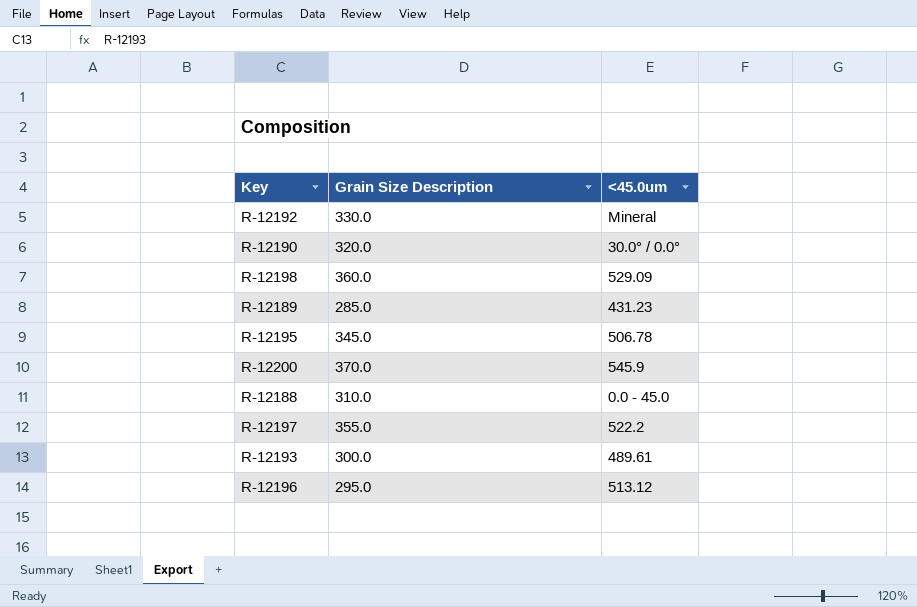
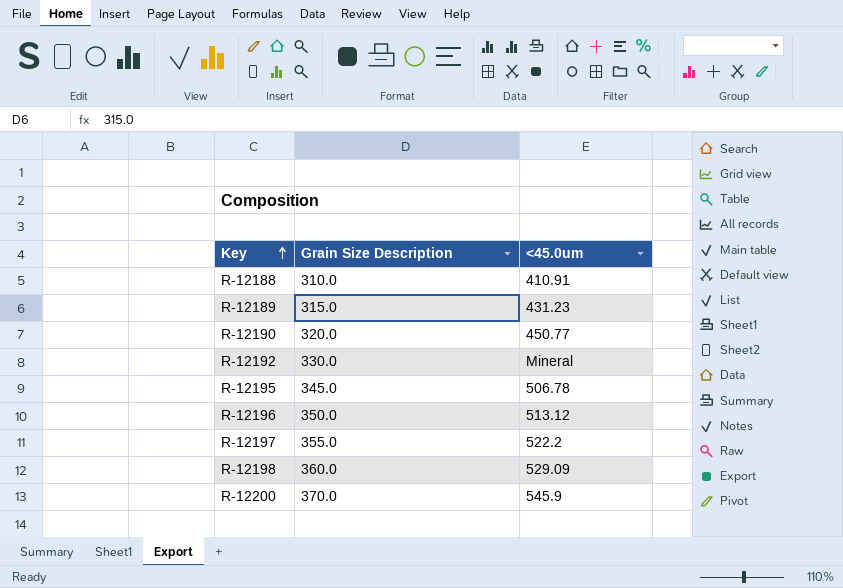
row order: none -> Key ascending
row R-12193: 300.0 | 489.61 -> none
R-12188 | <45.0um: 0.0 - 45.0 -> 410.91
R-12189 | Grain Size Description: 285.0 -> 315.0
R-12190 | <45.0um: 30.0° / 0.0° -> 450.77
R-12196 | Grain Size Description: 295.0 -> 350.0

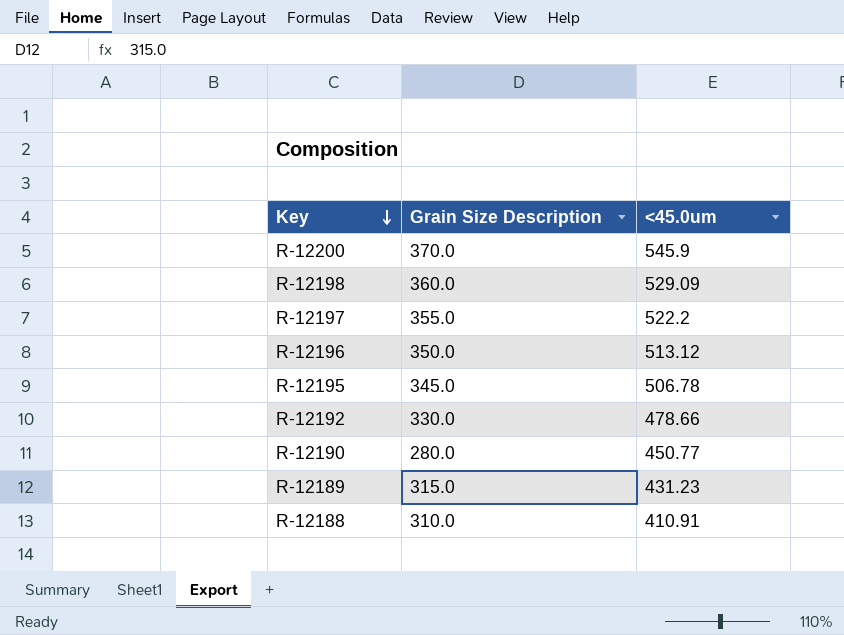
row order: Key ascending -> Key descending
R-12192 | <45.0um: Mineral -> 478.66
R-12190 | Grain Size Description: 320.0 -> 280.0

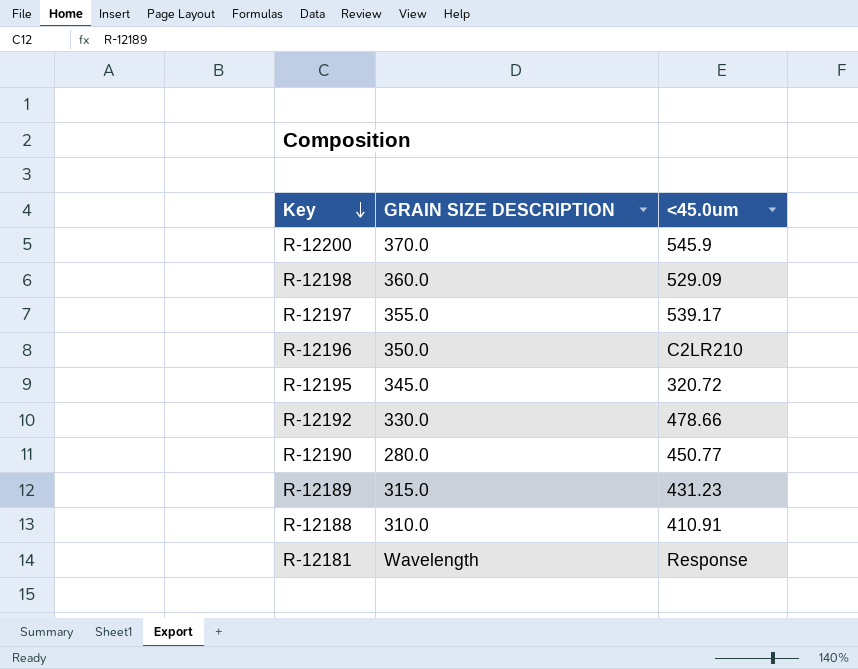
column name: Grain Size Description -> GRAIN SIZE DESCRIPTION
R-12197 | <45.0um: 522.2 -> 539.17
R-12196 | <45.0um: 513.12 -> C2LR210
R-12195 | <45.0um: 506.78 -> 320.72
row R-12181: none -> Wavelength | Response

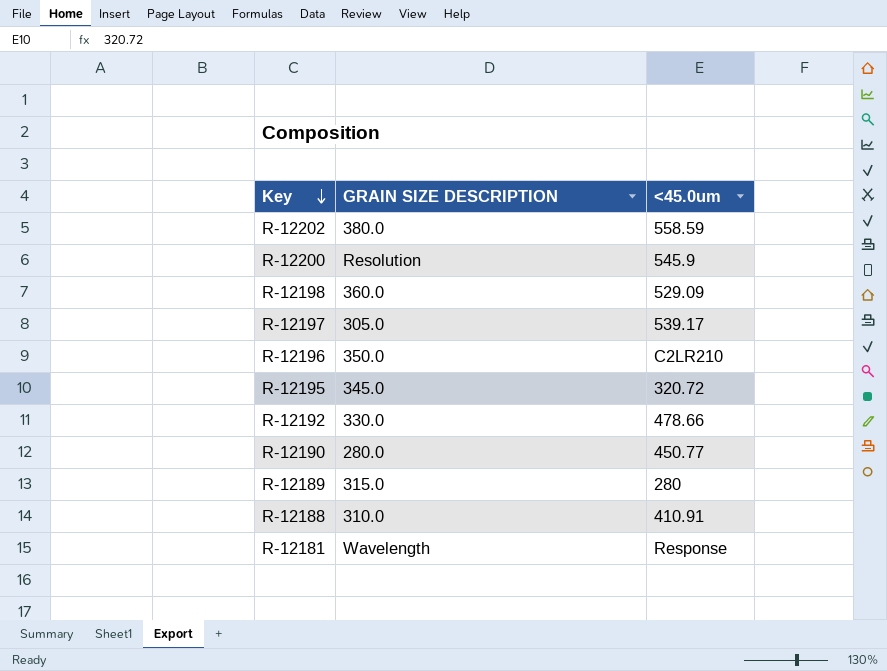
row R-12202: none -> 380.0 | 558.59
R-12200 | GRAIN SIZE DESCRIPTION: 370.0 -> Resolution
R-12197 | GRAIN SIZE DESCRIPTION: 355.0 -> 305.0
R-12189 | <45.0um: 431.23 -> 280

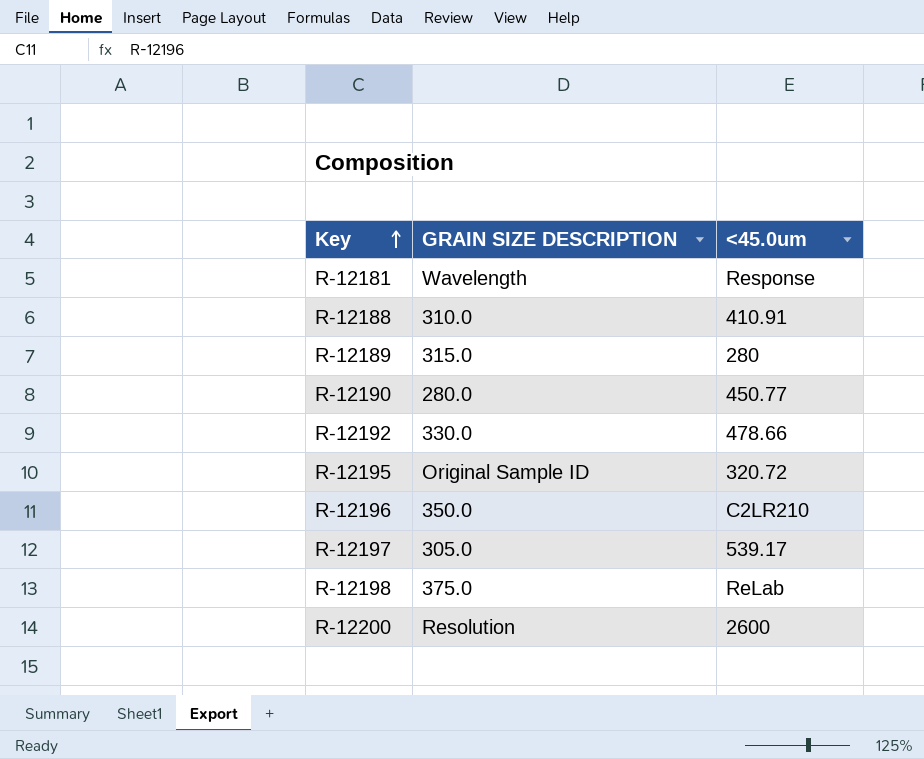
row order: Key descending -> Key ascending
row R-12202: 380.0 | 558.59 -> none
R-12195 | GRAIN SIZE DESCRIPTION: 345.0 -> Original Sample ID
R-12198 | GRAIN SIZE DESCRIPTION: 360.0 -> 375.0
R-12198 | <45.0um: 529.09 -> ReLab
R-12200 | <45.0um: 545.9 -> 2600

